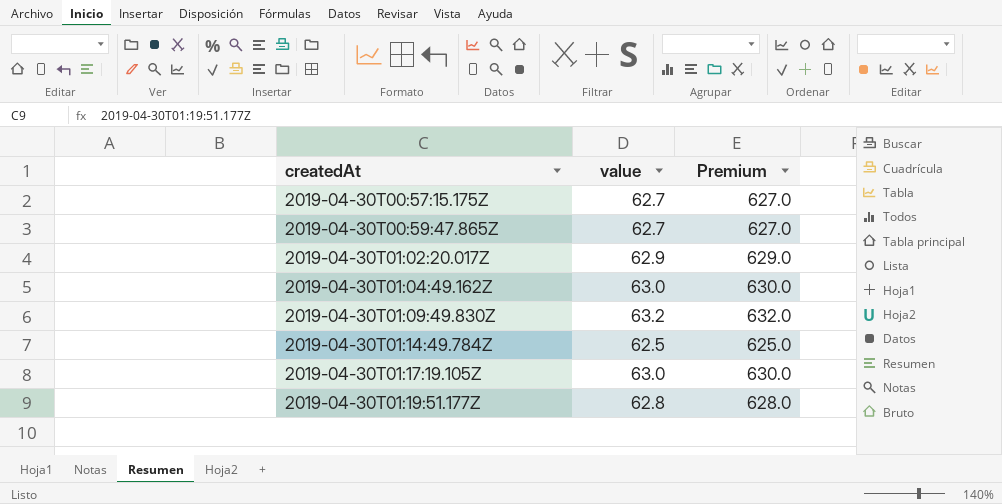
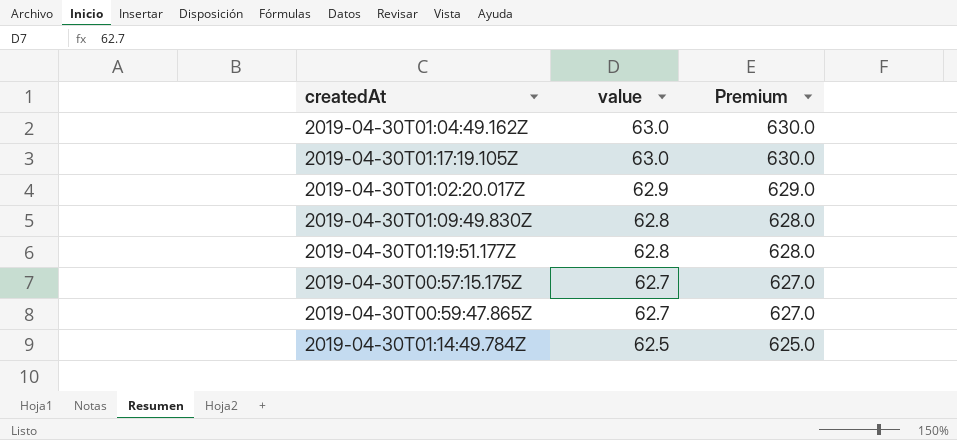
row order: createdAt ascending -> value descending
2019-04-30T01:09:49.830Z | value: 63.2 -> 62.8
2019-04-30T01:09:49.830Z | Premium: 632.0 -> 628.0

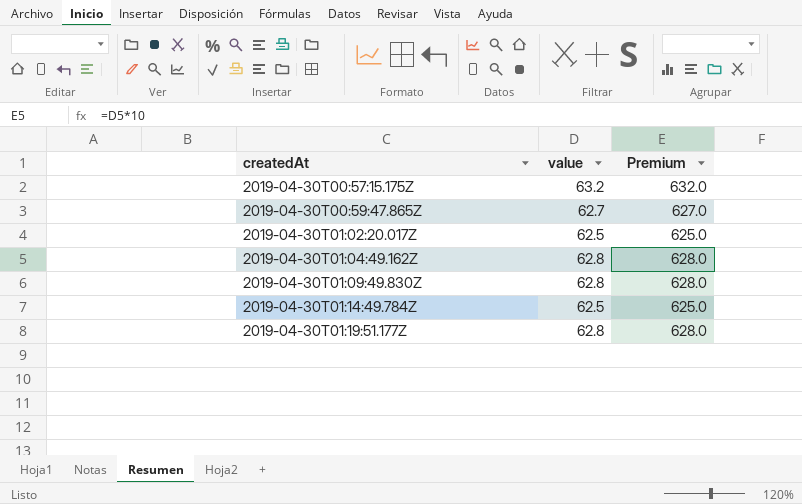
row order: value descending -> createdAt ascending
row 2019-04-30T01:17:19.105Z: 63.0 | 630.0 -> none
2019-04-30T00:57:15.175Z | value: 62.7 -> 63.2
2019-04-30T00:57:15.175Z | Premium: 627.0 -> 632.0
2019-04-30T01:02:20.017Z | value: 62.9 -> 62.5
2019-04-30T01:02:20.017Z | Premium: 629.0 -> 625.0
2019-04-30T01:04:49.162Z | value: 63.0 -> 62.8
2019-04-30T01:04:49.162Z | Premium: 630.0 -> 628.0

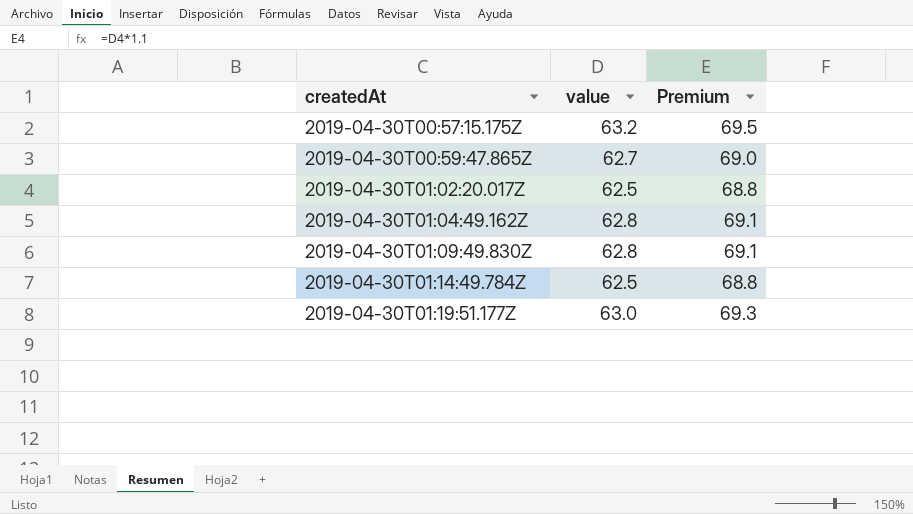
column Premium | formula: [value] * 10 -> [value] * 1.1
2019-04-30T01:19:51.177Z | value: 62.8 -> 63.0

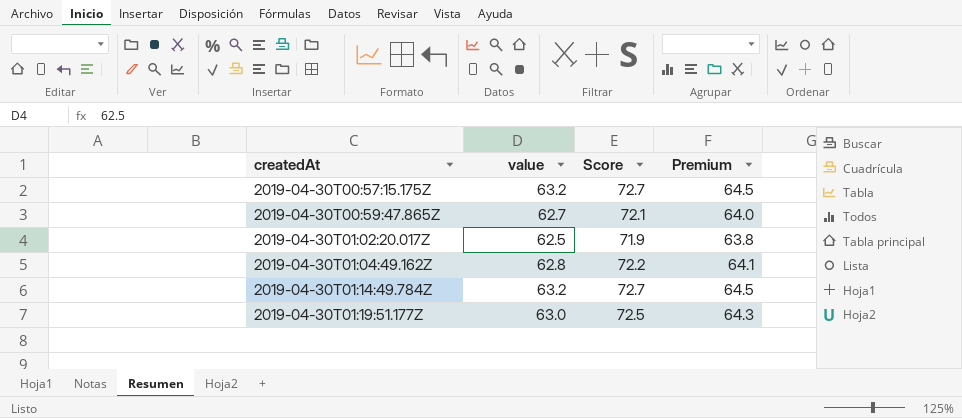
column Score | formula: none -> [value] * 1.15
column Premium | formula: [value] * 1.1 -> [value] * 1.02
row 2019-04-30T01:09:49.830Z: 62.8 | 69.1 -> none
2019-04-30T01:14:49.784Z | value: 62.5 -> 63.2

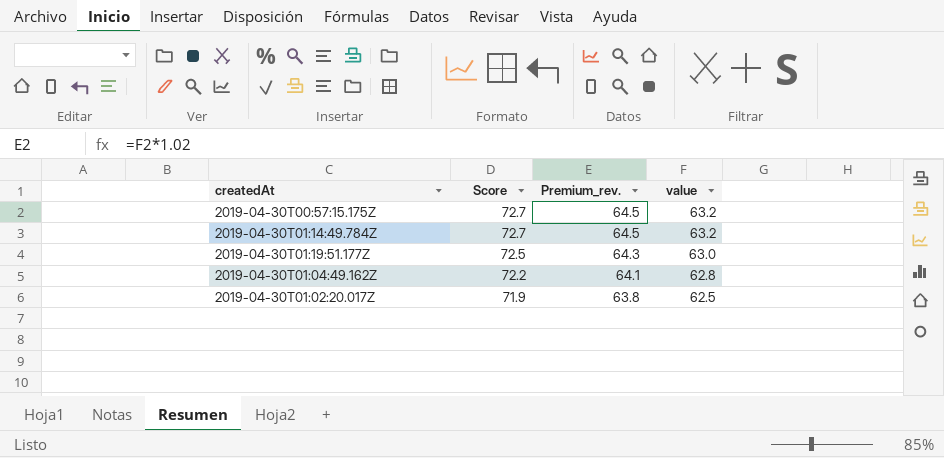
row order: createdAt ascending -> Score descending
column name: Premium -> Premium_rev.
column value | position: 2 -> 4
row 2019-04-30T00:59:47.865Z: 62.7 | 72.1 | 64.0 -> none

